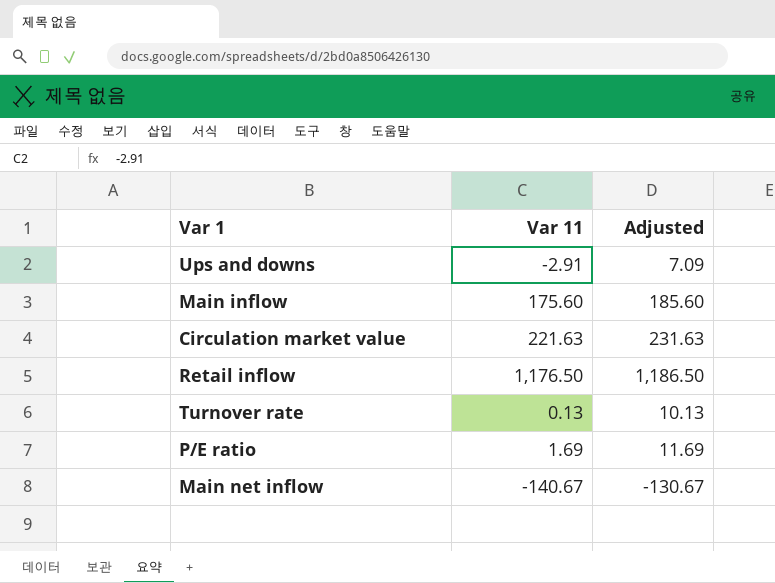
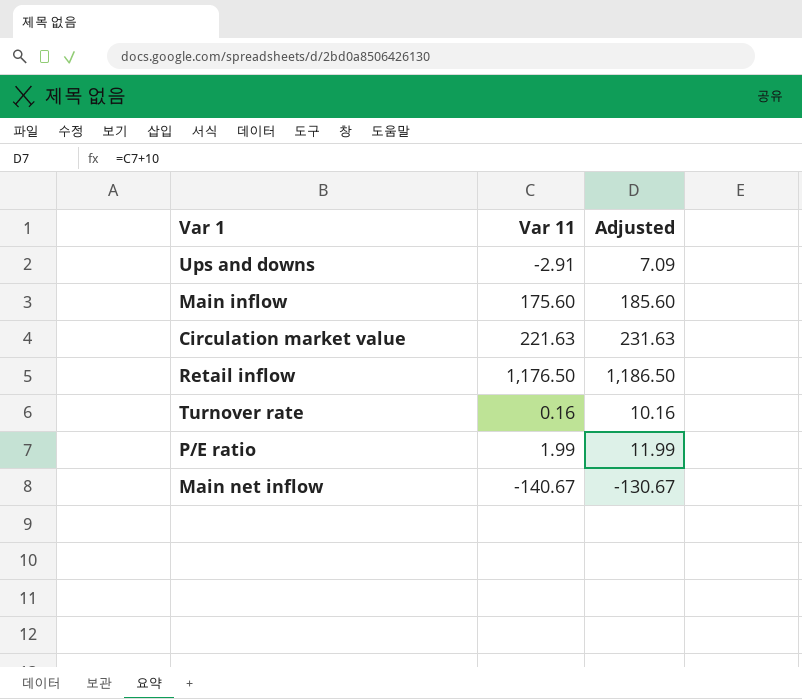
Turnover rate | Var 11: 0.13 -> 0.16
Turnover rate | Adjusted: 10.13 -> 10.16
P/E ratio | Var 11: 1.69 -> 1.99
P/E ratio | Adjusted: 11.69 -> 11.99

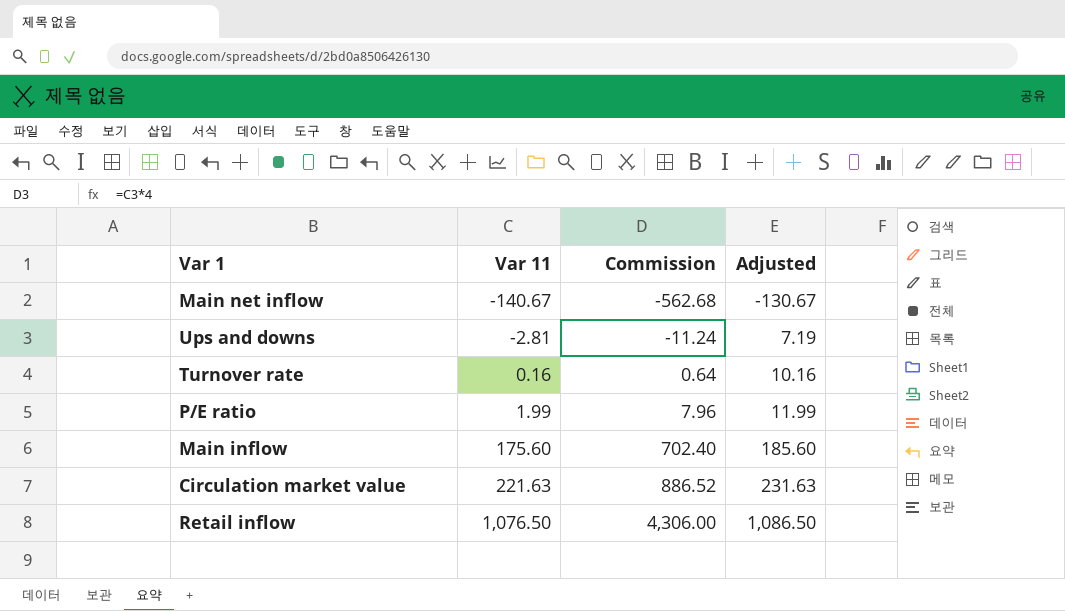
row order: none -> Var 11 ascending
column Commission | formula: none -> [Var 11] * 4
Ups and downs | Var 11: -2.91 -> -2.81
Ups and downs | Adjusted: 7.09 -> 7.19
Retail inflow | Var 11: 1,176.50 -> 1,076.50
Retail inflow | Adjusted: 1,186.50 -> 1,086.50

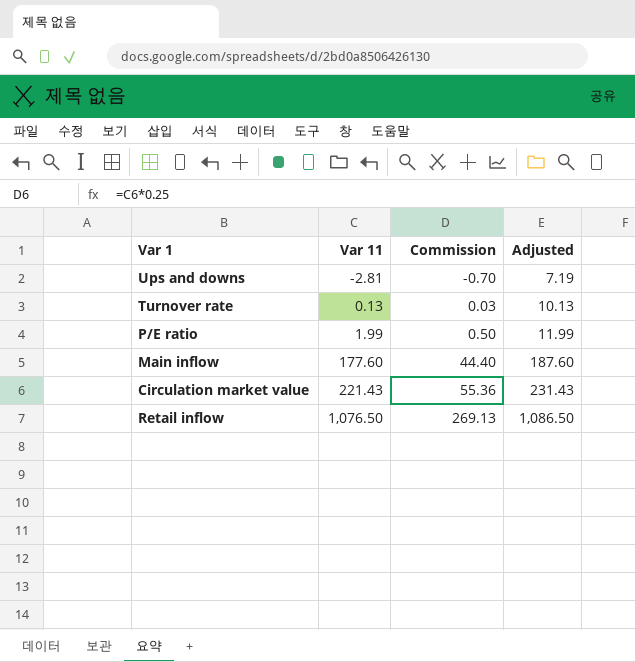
column Commission | formula: [Var 11] * 4 -> [Var 11] * 0.25
row Main net inflow: -140.67 | -562.68 | -130.67 -> none
Turnover rate | Var 11: 0.16 -> 0.13
Turnover rate | Adjusted: 10.16 -> 10.13
Main inflow | Var 11: 175.60 -> 177.60
Main inflow | Adjusted: 185.60 -> 187.60
Circulation market value | Var 11: 221.63 -> 221.43
Circulation market value | Adjusted: 231.63 -> 231.43

